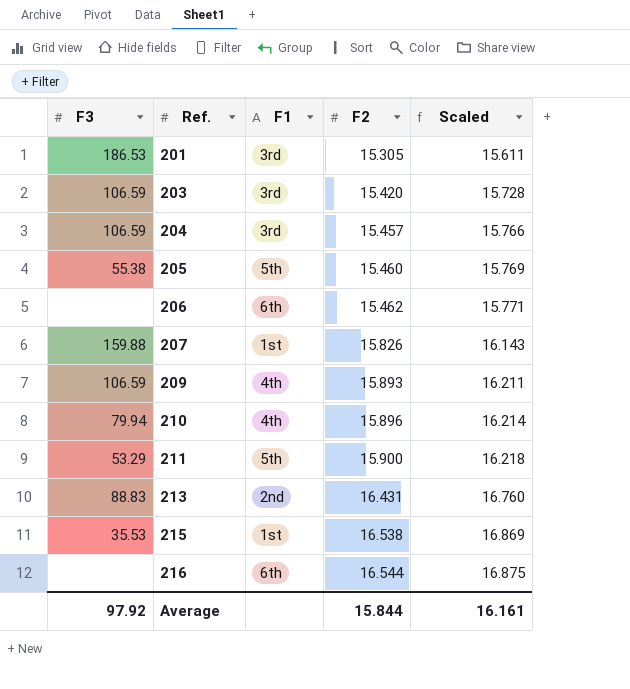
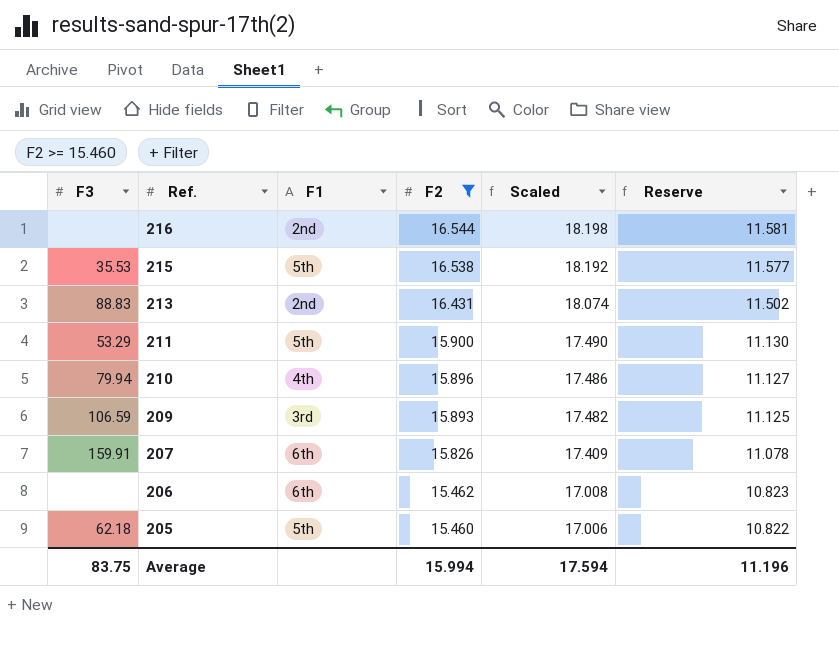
filter: none -> F2 >= 15.460
row order: Ref. ascending -> Ref. descending
column Scaled | formula: [F2] * 1.02 -> [F2] * 1.1
column Reserve | formula: none -> [F2] * 0.7
216 | F1: 6th -> 2nd
215 | F1: 1st -> 5th
209 | F1: 4th -> 3rd
207 | F3: 159.88 -> 159.91
207 | F1: 1st -> 6th
205 | F3: 55.38 -> 62.18
Average | F3: 97.92 -> 83.75
Average | F2: 15.844 -> 15.994
Average | Scaled: 16.161 -> 17.594

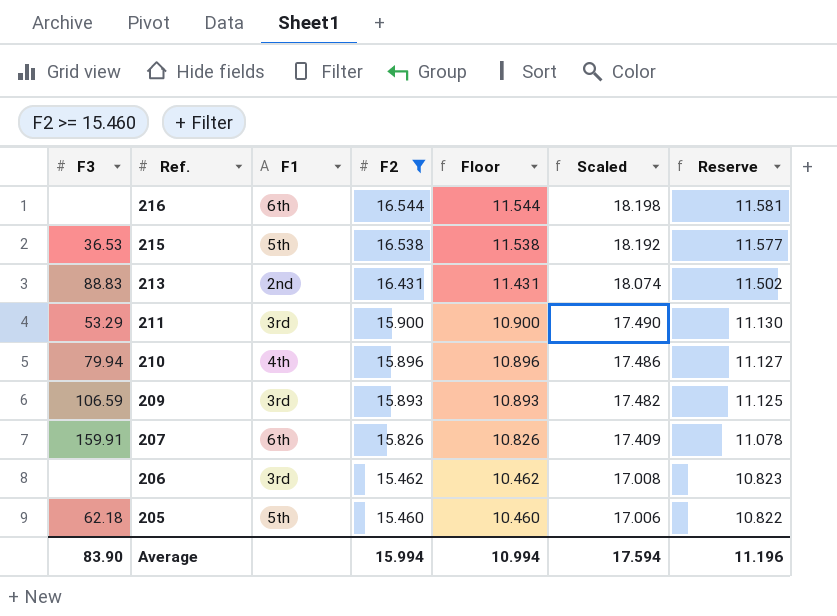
column Floor | formula: none -> [F2] - 5
216 | F1: 2nd -> 6th
215 | F3: 35.53 -> 36.53
211 | F1: 5th -> 3rd
206 | F1: 6th -> 3rd
Average | F3: 83.75 -> 83.90

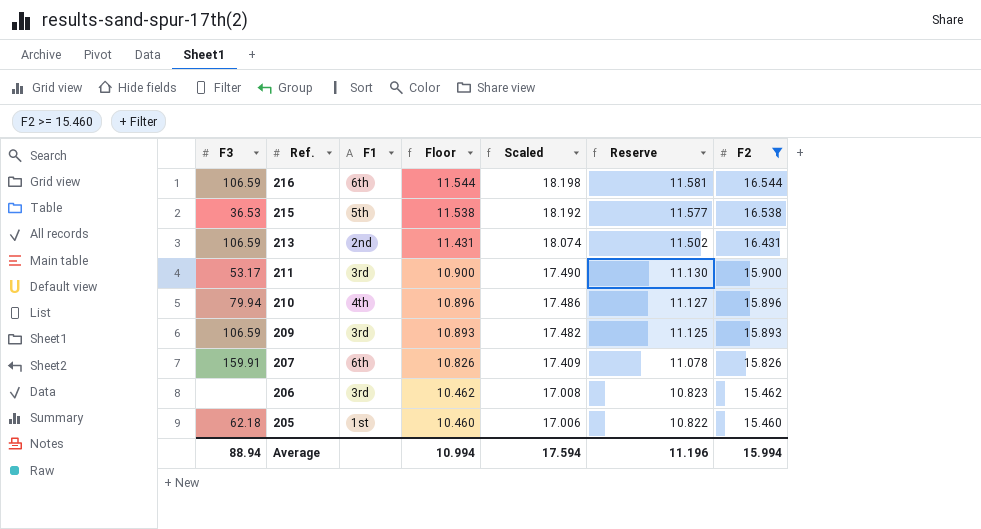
column F2 | position: 4 -> 7
216 | F3: none -> 106.59
213 | F3: 88.83 -> 106.59
211 | F3: 53.29 -> 53.17
205 | F1: 5th -> 1st
Average | F3: 83.90 -> 88.94

